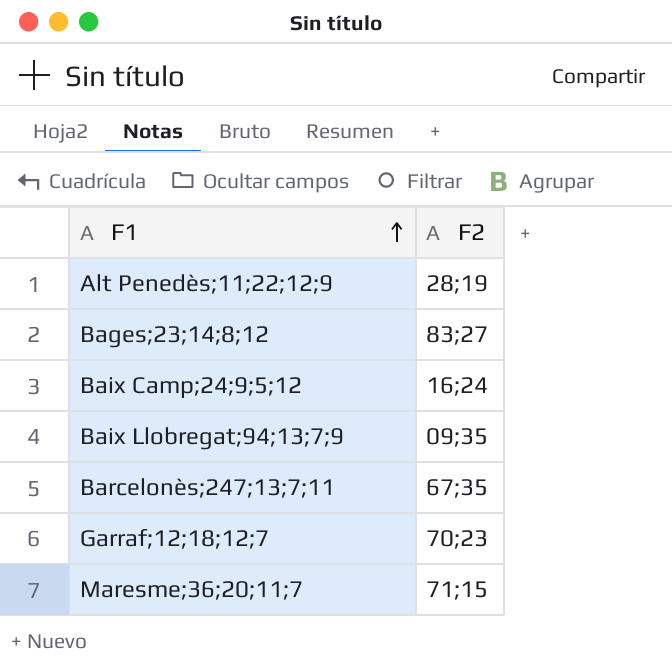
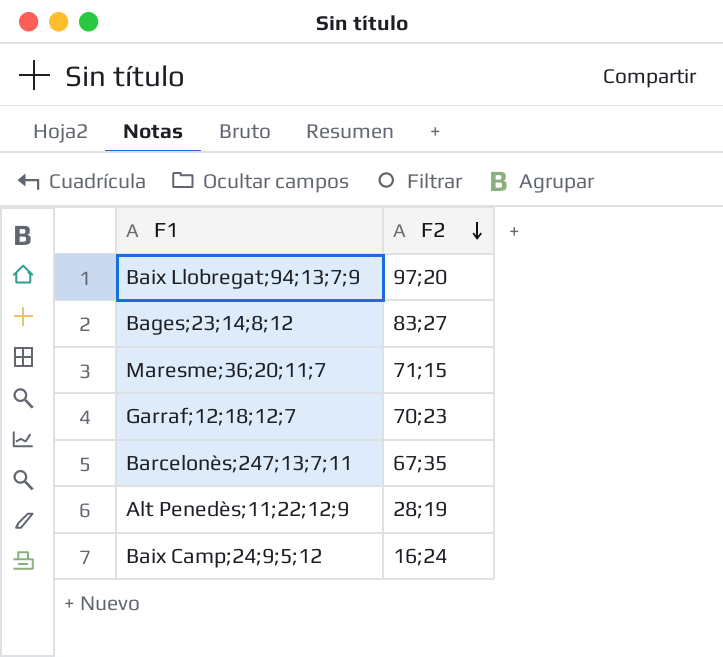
row order: F1 ascending -> F2 descending
Baix Llobregat;94;13;7;9 | F2: 09;35 -> 97;20

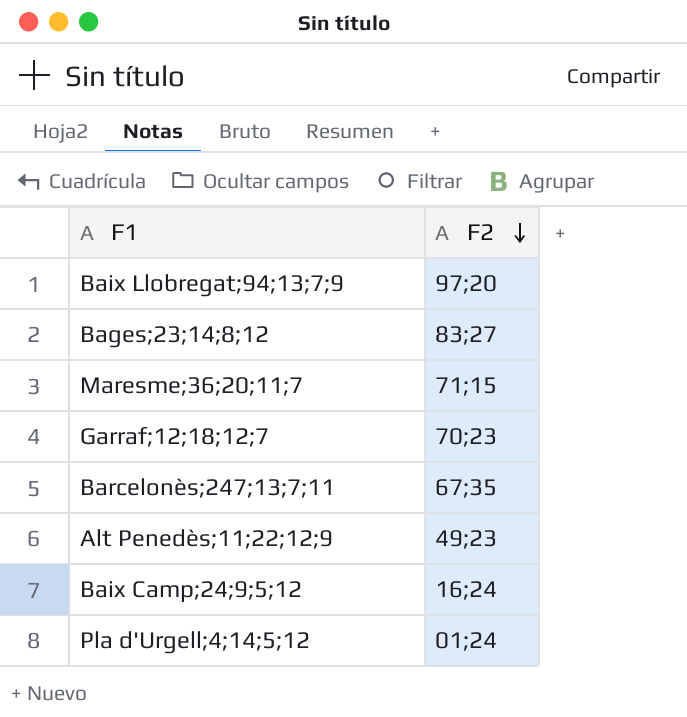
Alt Penedès;11;22;12;9 | F2: 28;19 -> 49;23
row Pla d'Urgell;4;14;5;12: none -> 01;24

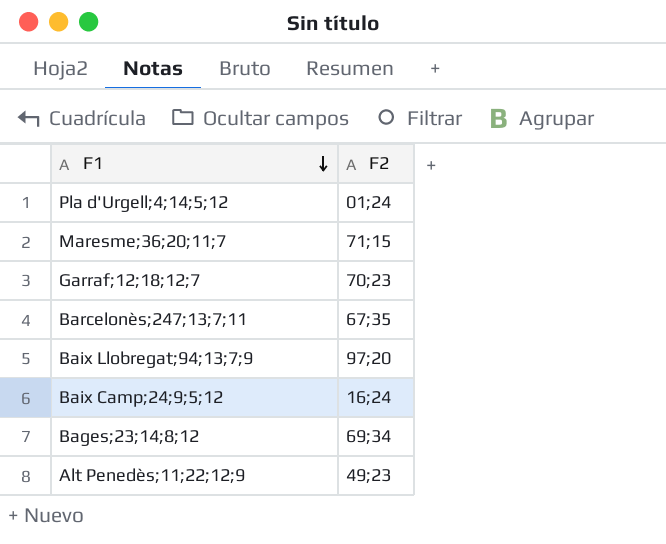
row order: F2 descending -> F1 descending
Bages;23;14;8;12 | F2: 83;27 -> 69;34

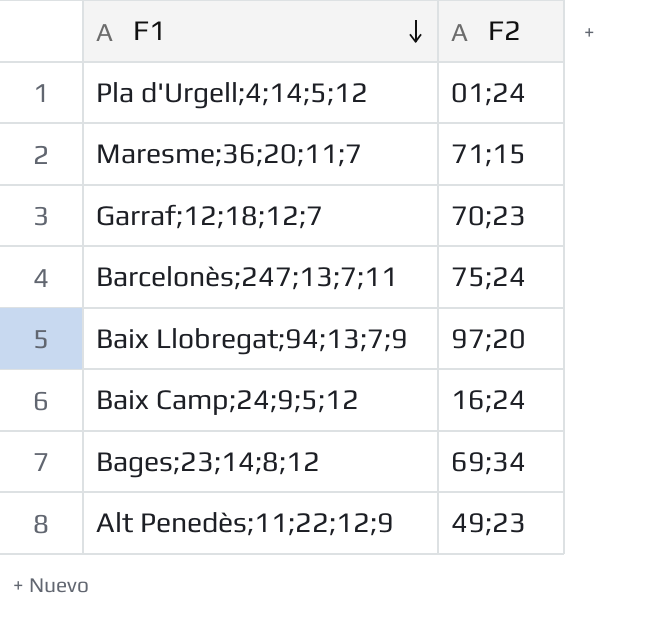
Barcelonès;247;13;7;11 | F2: 67;35 -> 75;24

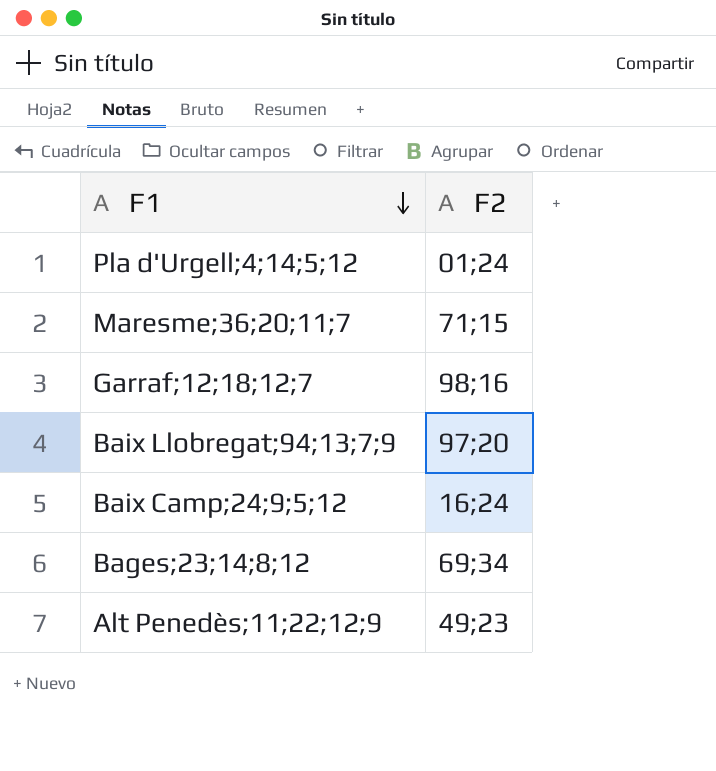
row Barcelonès;247;13;7;11: 75;24 -> none
Garraf;12;18;12;7 | F2: 70;23 -> 98;16

